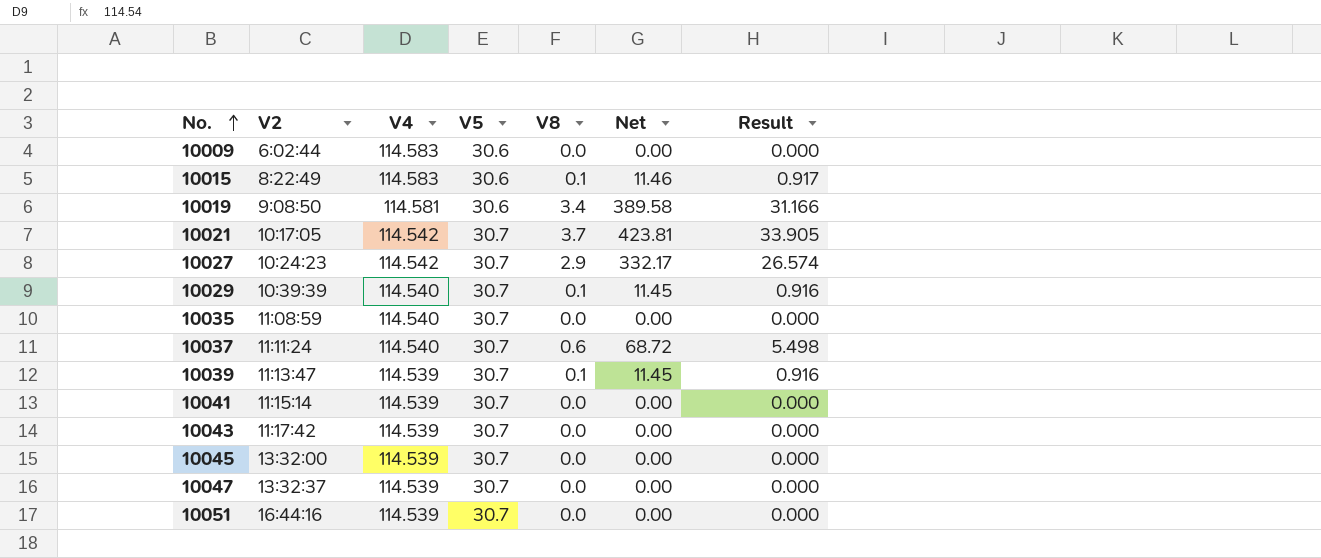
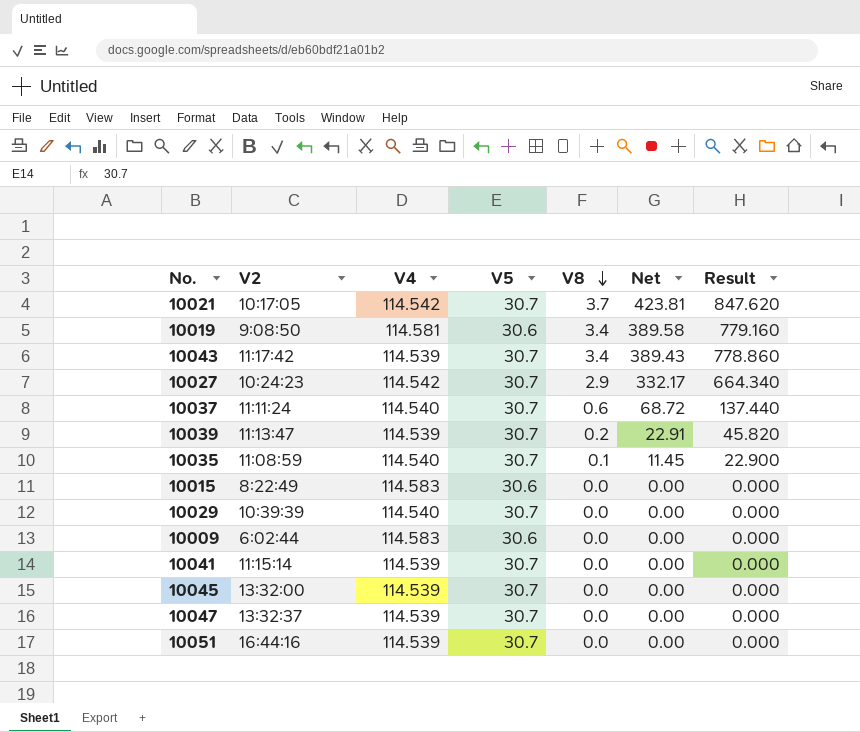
row order: No. ascending -> V8 descending
column Result | formula: [Net] * 0.08 -> [Net] * 2
10043 | V8: 0.0 -> 3.4
10043 | Net: 0.00 -> 389.43
10039 | V8: 0.1 -> 0.2
10039 | Net: 11.45 -> 22.91
10035 | V8: 0.0 -> 0.1
10035 | Net: 0.00 -> 11.45
10015 | V8: 0.1 -> 0.0
10015 | Net: 11.46 -> 0.00
10029 | V8: 0.1 -> 0.0
10029 | Net: 11.45 -> 0.00

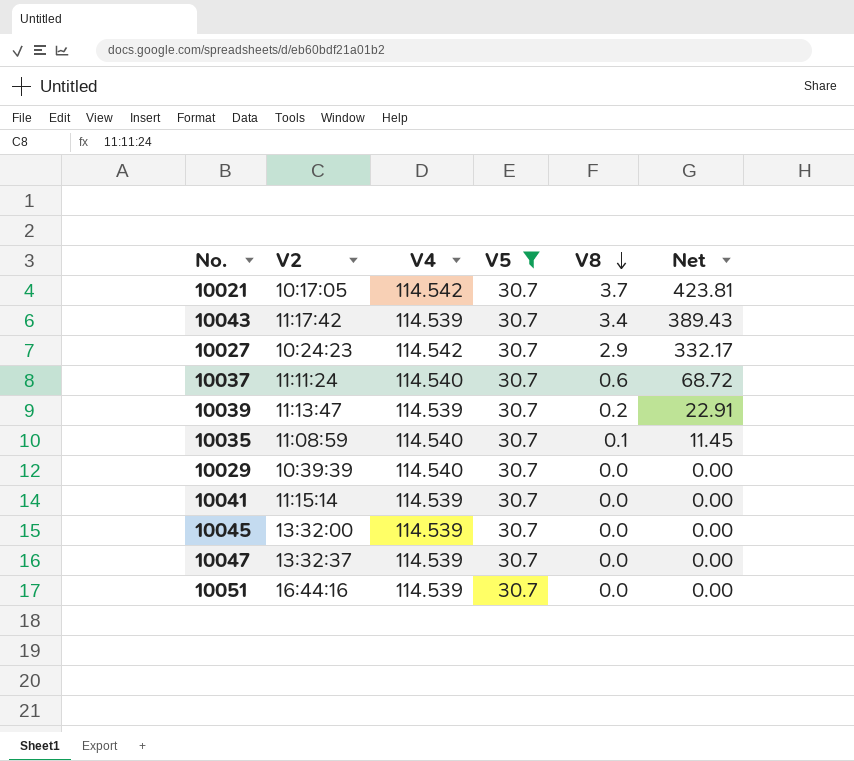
filter: none -> V5 = 30.7
column Result | formula: [Net] * 2 -> none

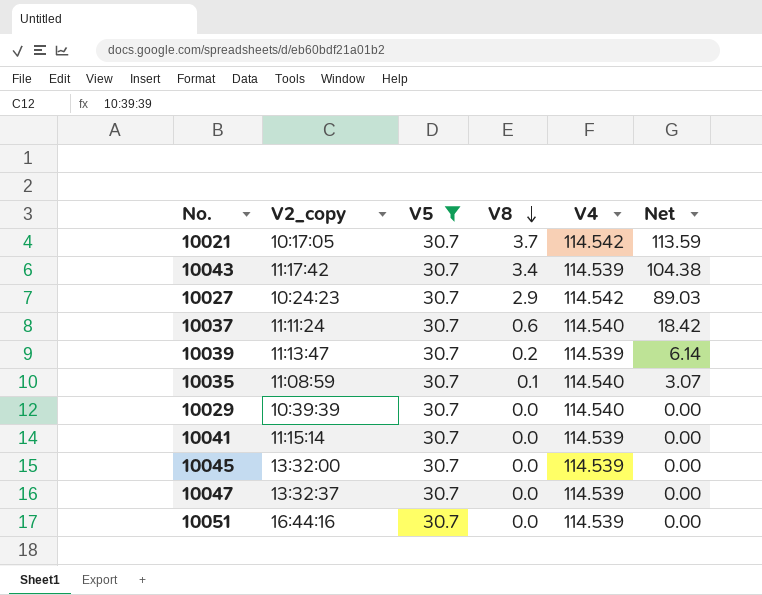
column name: V2 -> V2_copy
column V4 | position: 3 -> 5
column Net | formula: [V4] * [V8] -> [V5] * [V8]

